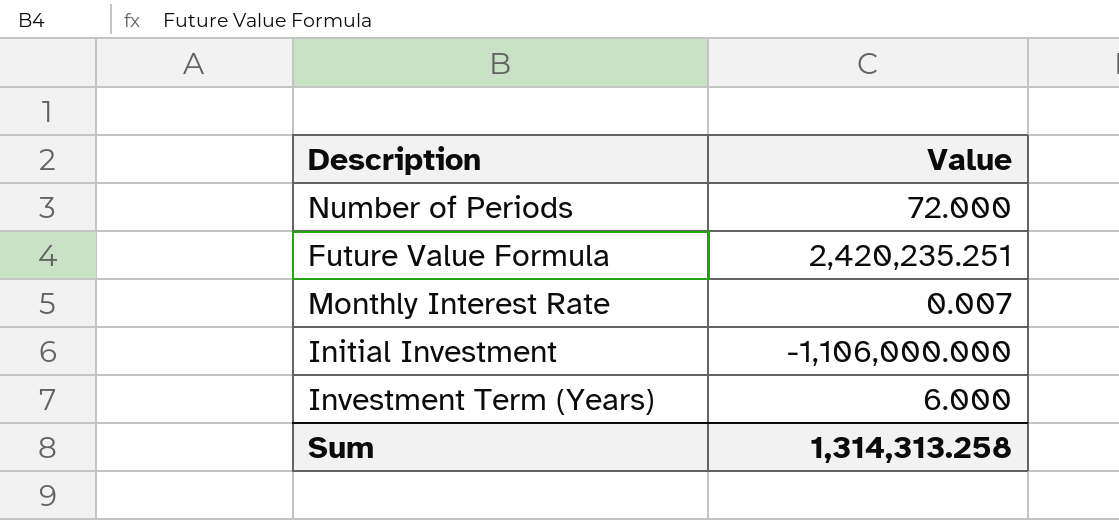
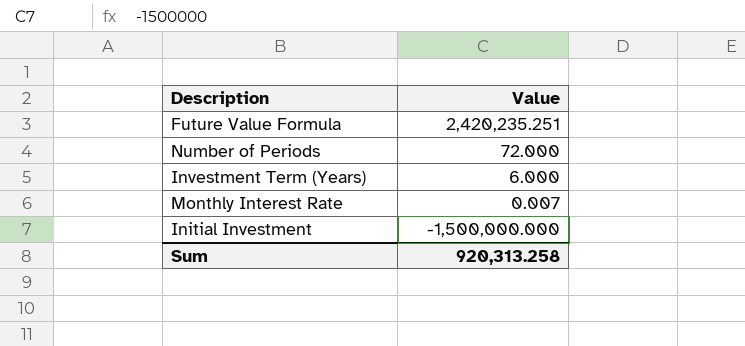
row order: none -> Value descending
Initial Investment | Value: -1,106,000.000 -> -1,500,000.000
Sum | Value: 1,314,313.258 -> 920,313.258

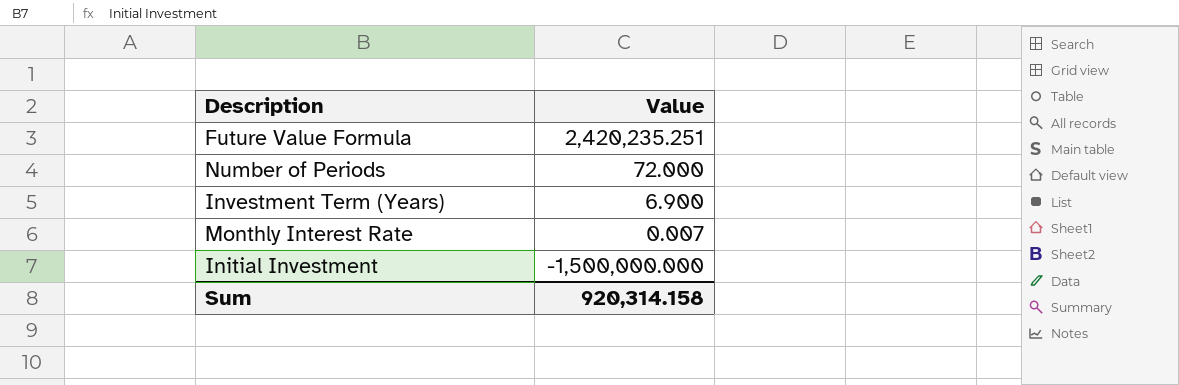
Investment Term (Years) | Value: 6.000 -> 6.900
Sum | Value: 920,313.258 -> 920,314.158

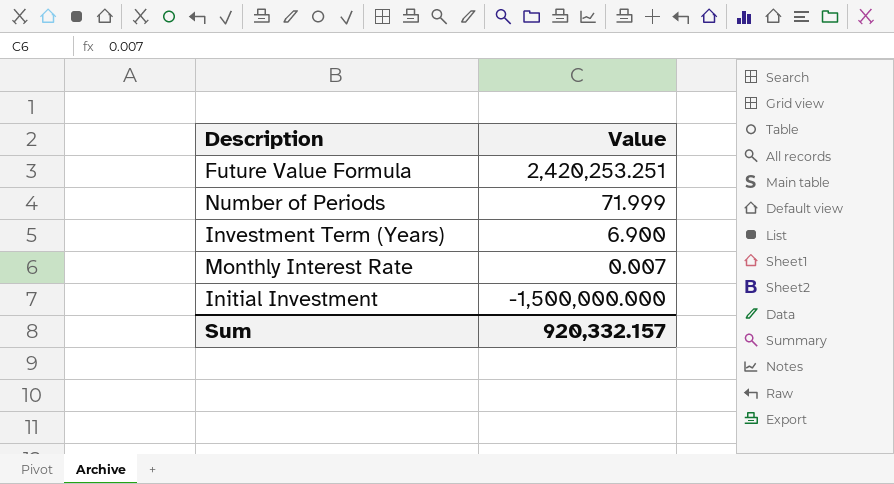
Future Value Formula | Value: 2,420,235.251 -> 2,420,253.251
Number of Periods | Value: 72.000 -> 71.999
Sum | Value: 920,314.158 -> 920,332.157

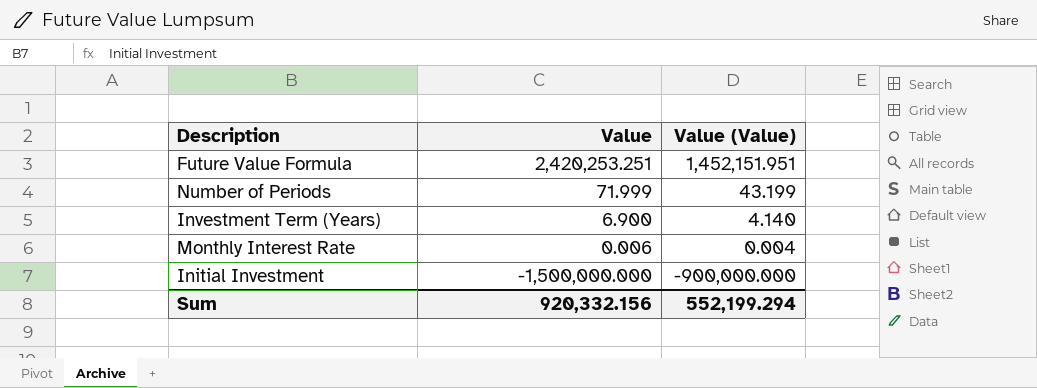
column Value (Value) | formula: none -> [Value] * 0.6
Monthly Interest Rate | Value: 0.007 -> 0.006
Sum | Value: 920,332.157 -> 920,332.156

